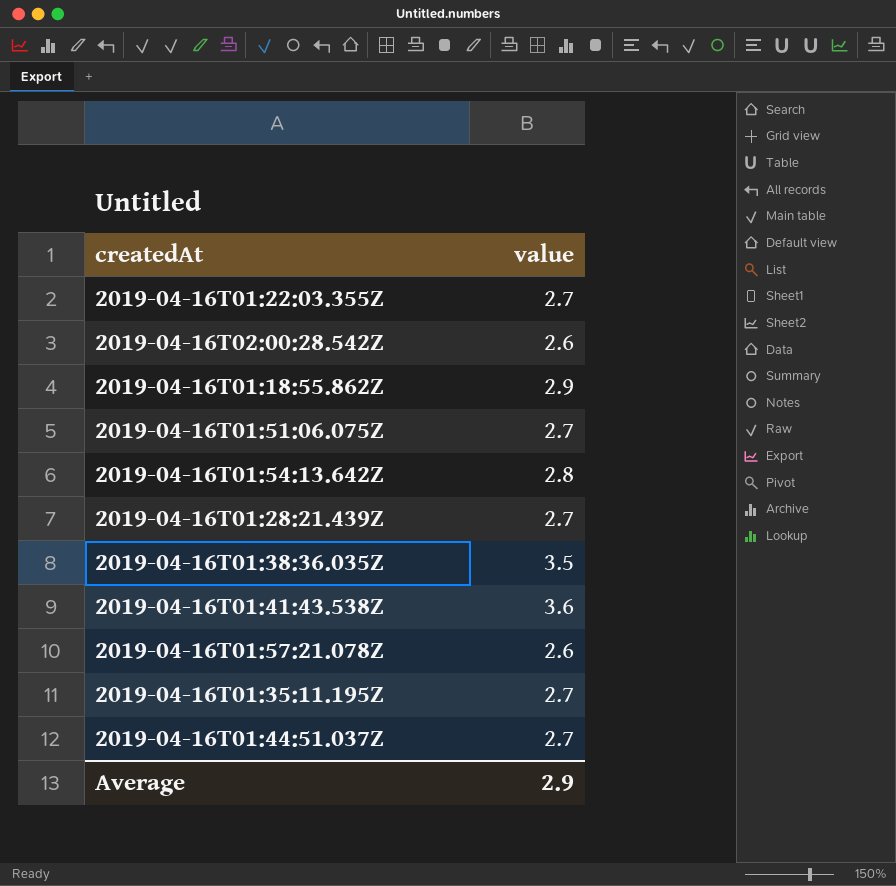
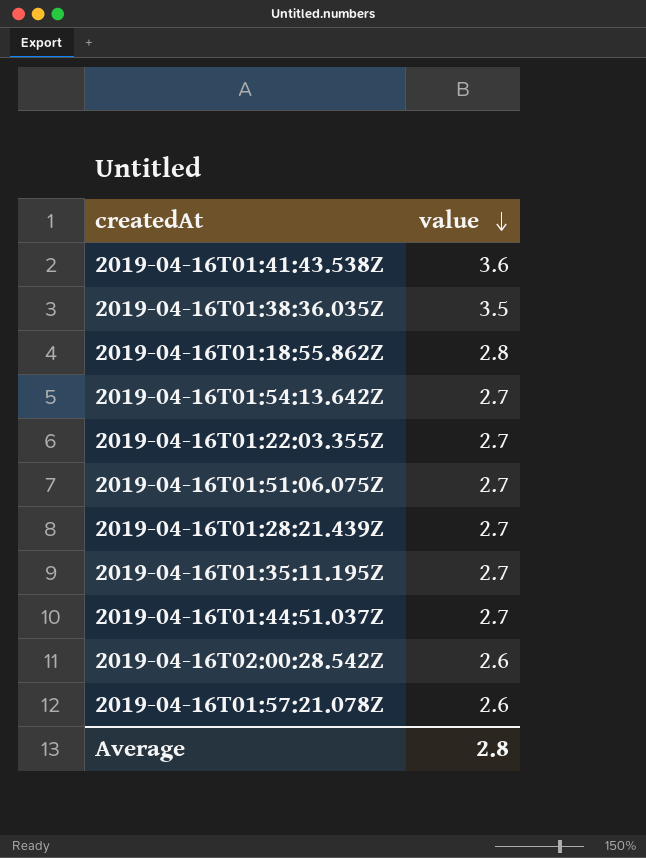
row order: none -> value descending
2019-04-16T01:18:55.862Z | value: 2.9 -> 2.8
2019-04-16T01:54:13.642Z | value: 2.8 -> 2.7
Average | value: 2.9 -> 2.8

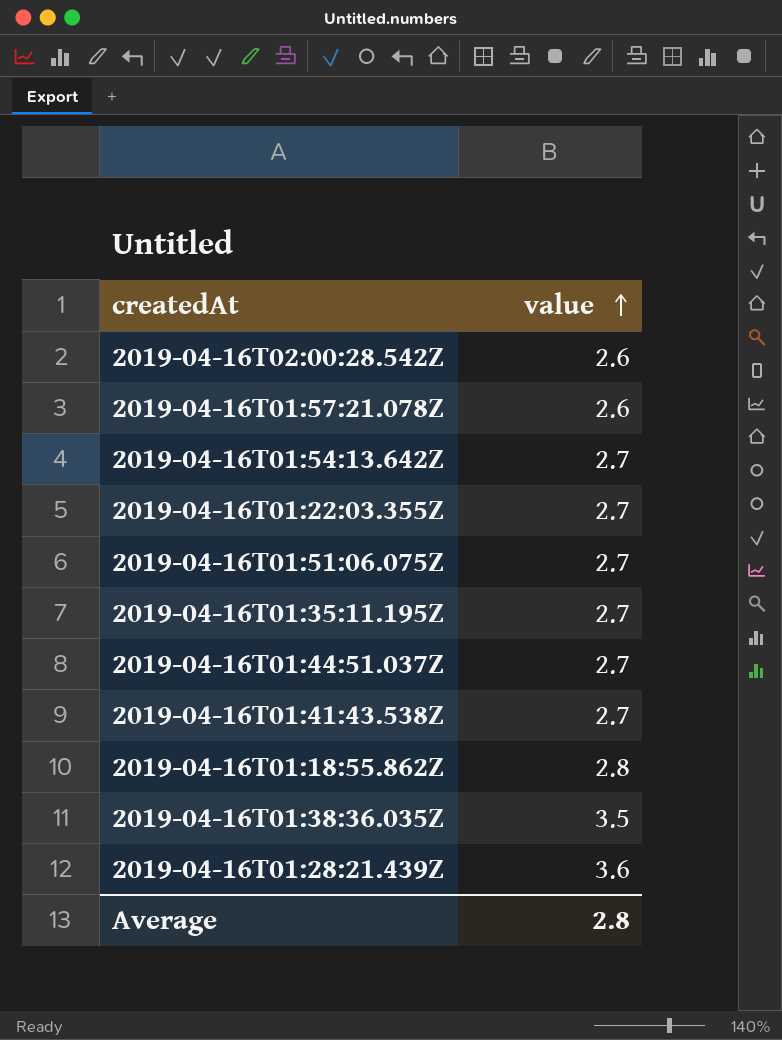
row order: value descending -> value ascending
2019-04-16T01:41:43.538Z | value: 3.6 -> 2.7
2019-04-16T01:28:21.439Z | value: 2.7 -> 3.6

